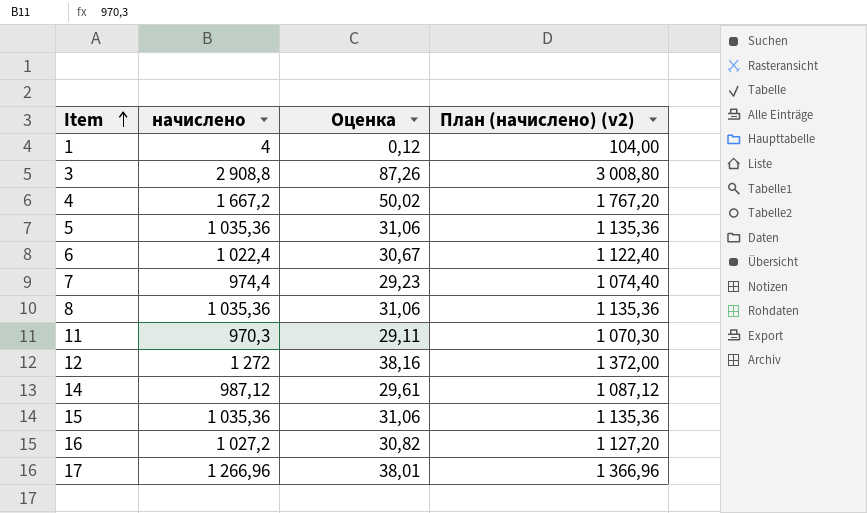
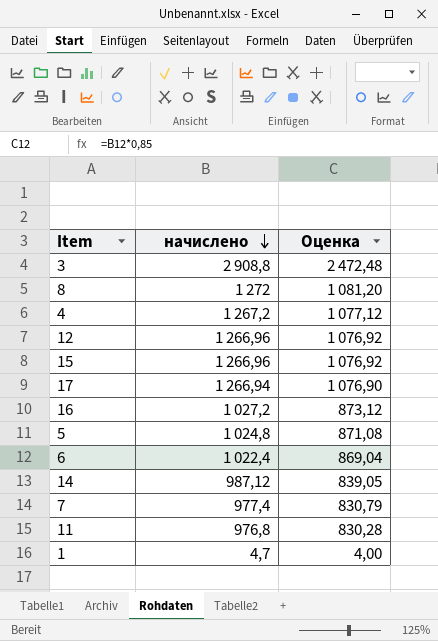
row order: Item ascending -> начислено descending
column План (начислено) (v2) | formula: [начислено] + 100 -> none
column Оценка | formula: [начислено] * 0,03 -> [начислено] * 0,85
8 | начислено: 1 035,36 -> 1 272
4 | начислено: 1 667,2 -> 1 267,2
12 | начислено: 1 272 -> 1 266,96
15 | начислено: 1 035,36 -> 1 266,96
17 | начислено: 1 266,96 -> 1 266,94
5 | начислено: 1 035,36 -> 1 024,8
7 | начислено: 974,4 -> 977,4
11 | начислено: 970,3 -> 976,8
1 | начислено: 4 -> 4,7

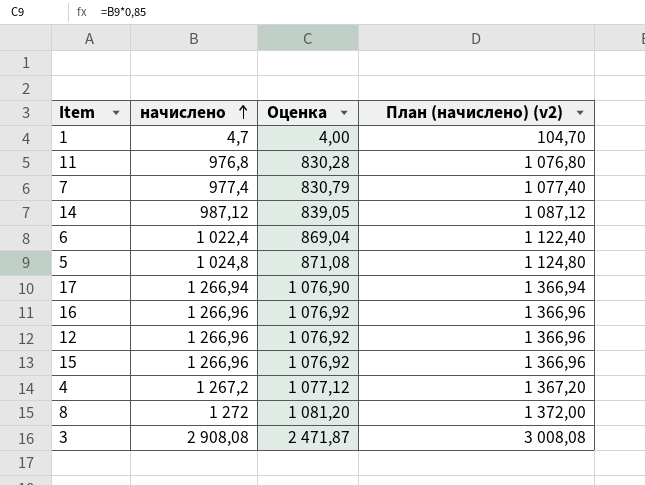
row order: начислено descending -> начислено ascending
column План (начислено) (v2) | formula: none -> [начислено] + 100
16 | начислено: 1 027,2 -> 1 266,96
16 | Оценка: 873,12 -> 1 076,92
3 | начислено: 2 908,8 -> 2 908,08
3 | Оценка: 2 472,48 -> 2 471,87

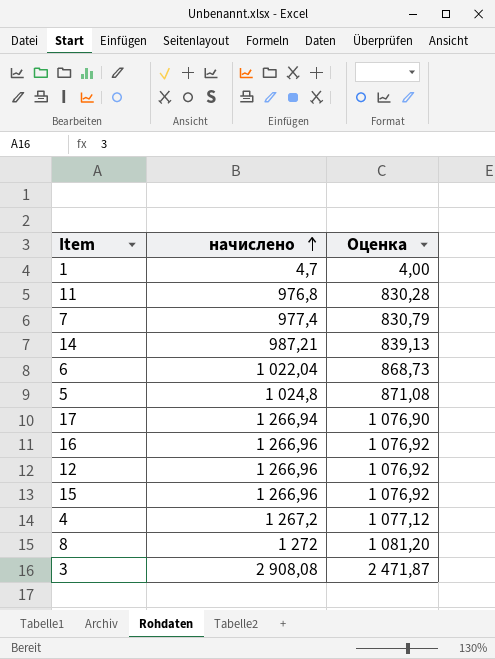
column План (начислено) (v2) | formula: [начислено] + 100 -> none
14 | начислено: 987,12 -> 987,21
14 | Оценка: 839,05 -> 839,13
6 | начислено: 1 022,4 -> 1 022,04
6 | Оценка: 869,04 -> 868,73

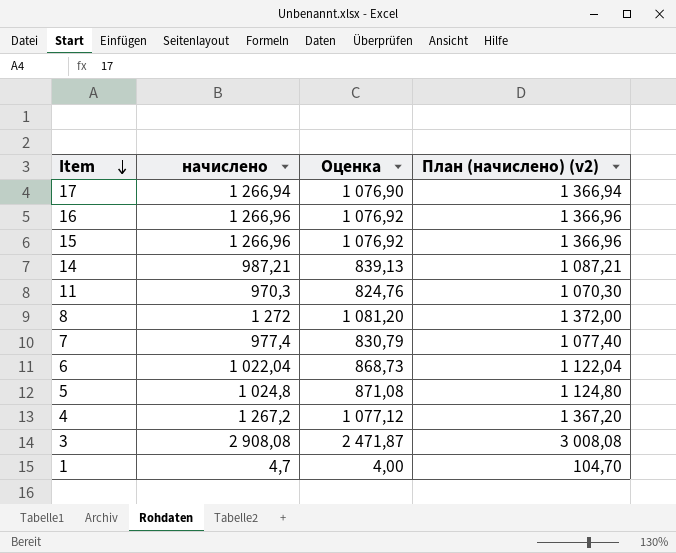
row order: начислено ascending -> Item descending
column План (начислено) (v2) | formula: none -> [начислено] + 100
row 12: 1 266,96 | 1 076,92 -> none
11 | начислено: 976,8 -> 970,3
11 | Оценка: 830,28 -> 824,76

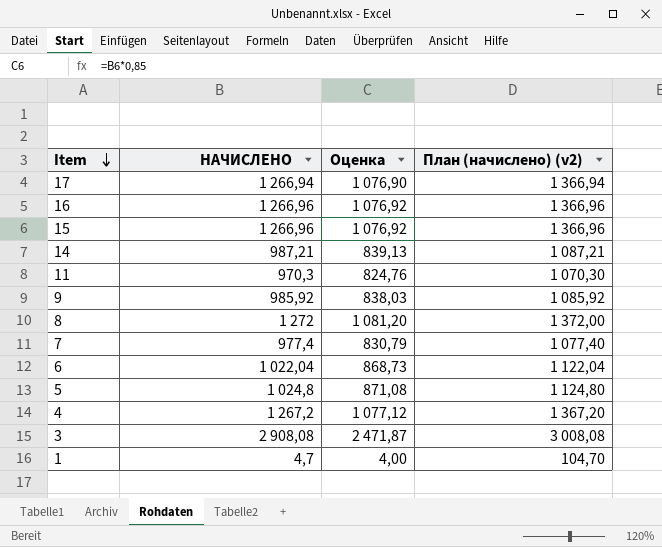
column name: начислено -> НАЧИСЛЕНО
row 9: none -> 985,92 | 838,03 | 1 085,92

